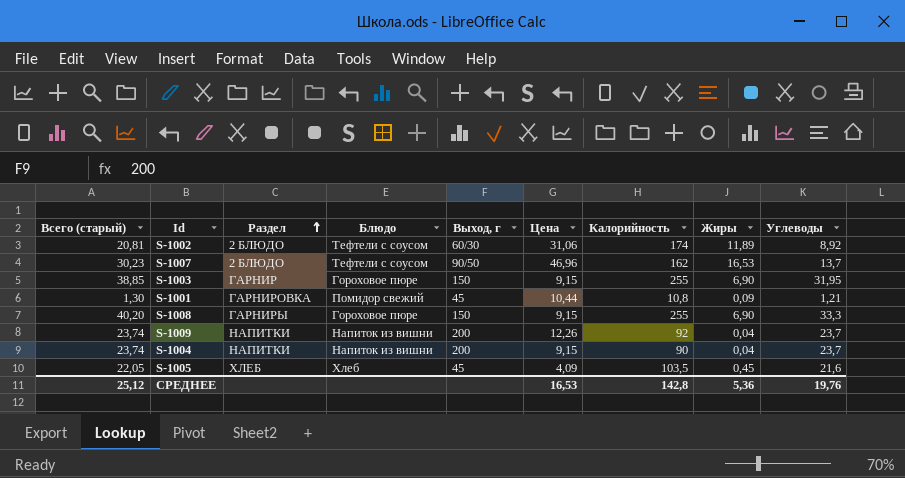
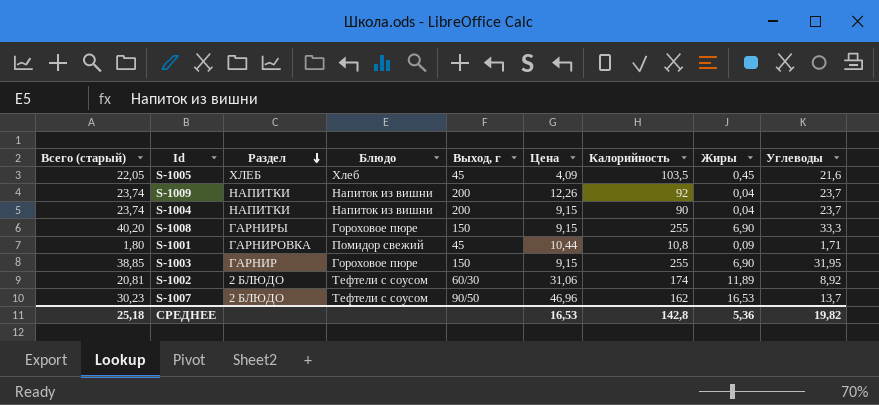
row order: Раздел ascending -> Раздел descending
S-1001 | Всего (старый): 1,30 -> 1,80
S-1001 | Углеводы: 1,21 -> 1,71
СРЕДНЕЕ | Всего (старый): 25,12 -> 25,18
СРЕДНЕЕ | Углеводы: 19,76 -> 19,82

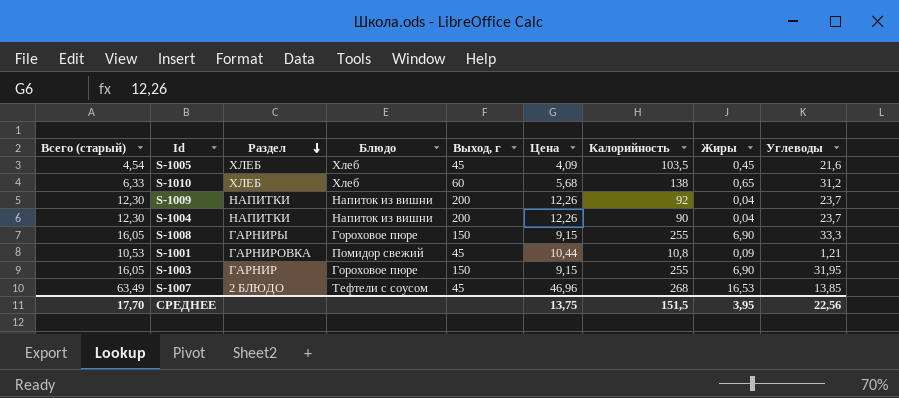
column Всего (старый) | formula: [Жиры] + [Углеводы] -> [Цена] + [Жиры]
row S-1002: 20,81 | 2 БЛЮДО | Тефтели с соусом | 60/30 | 31,06 | 174 | 11,89 | 8,92 -> none
row S-1010: none -> 6,33 | ХЛЕБ | Хлеб | 60 | 5,68 | 138 | 0,65 | 31,2
S-1004 | Цена: 9,15 -> 12,26
S-1001 | Углеводы: 1,71 -> 1,21
S-1007 | Выход, г: 90/50 -> 45
S-1007 | Калорийность: 162 -> 268
S-1007 | Углеводы: 13,7 -> 13,85
СРЕДНЕЕ | Всего (старый): 25,18 -> 17,70
СРЕДНЕЕ | Цена: 16,53 -> 13,75
СРЕДНЕЕ | Калорийность: 142,8 -> 151,5
СРЕДНЕЕ | Жиры: 5,36 -> 3,95
СРЕДНЕЕ | Углеводы: 19,82 -> 22,56

